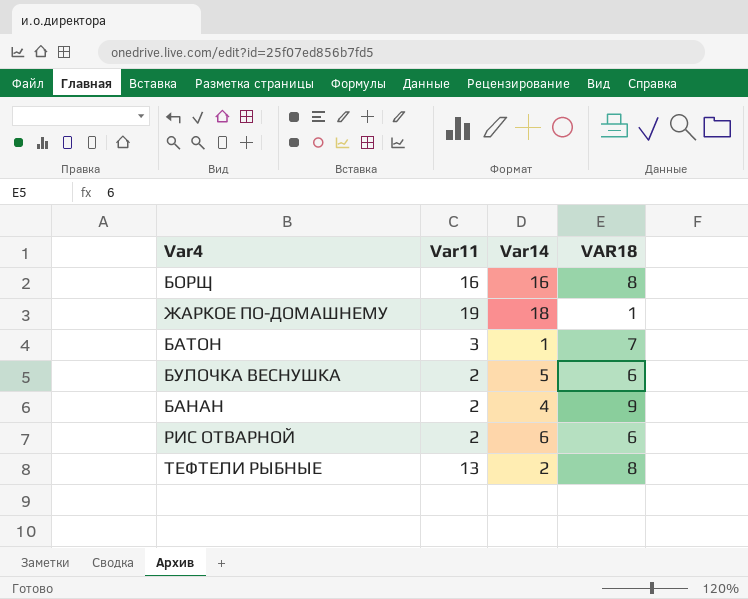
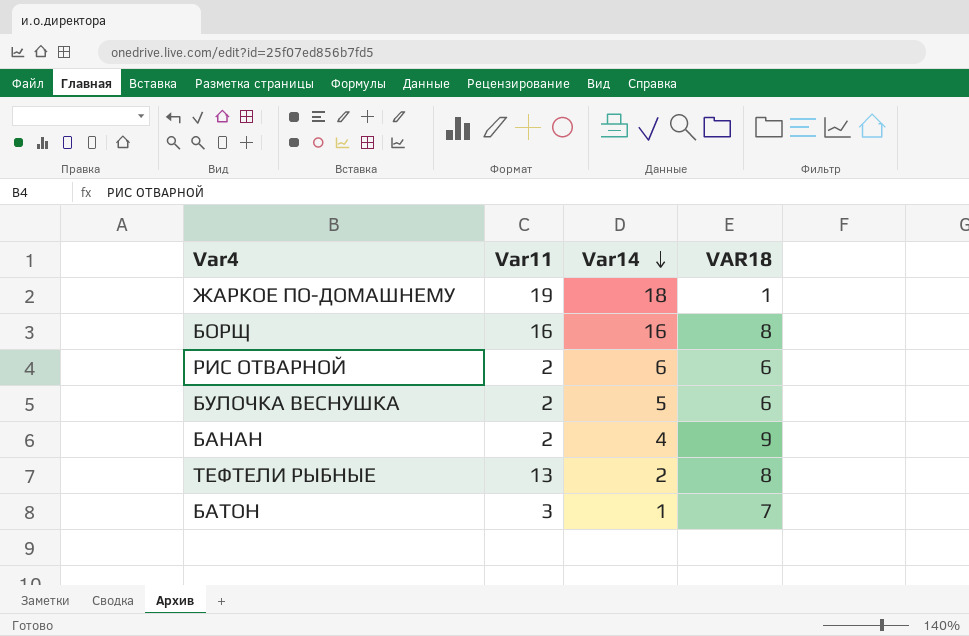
row order: none -> Var14 descending

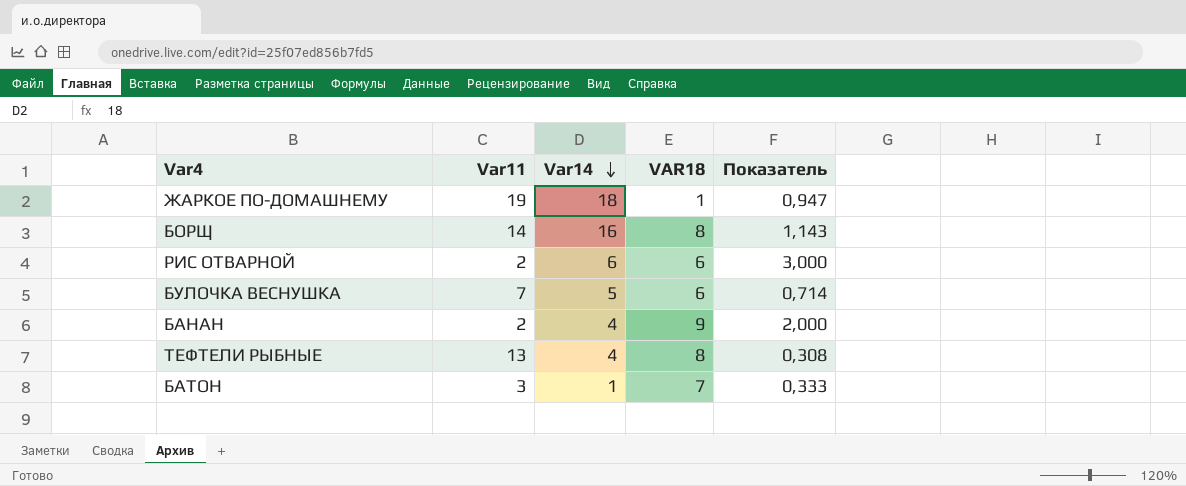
column Показатель | formula: none -> [Var14] / [Var11]
БОРЩ | Var11: 16 -> 14
БУЛОЧКА ВЕСНУШКА | Var11: 2 -> 7
ТЕФТЕЛИ РЫБНЫЕ | Var14: 2 -> 4

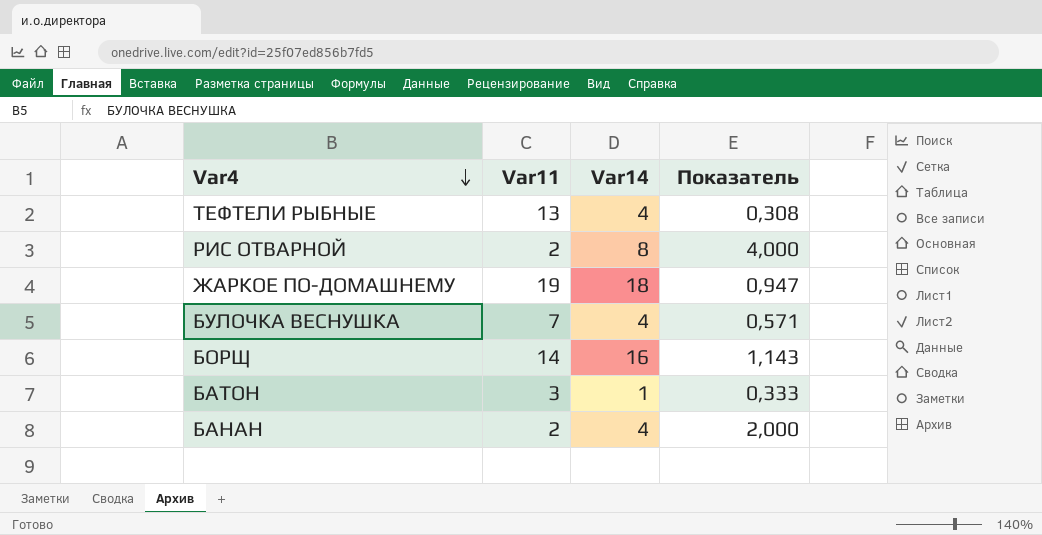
row order: Var14 descending -> Var4 descending
column VAR18 | position: 4 -> none
РИС ОТВАРНОЙ | Var14: 6 -> 8
РИС ОТВАРНОЙ | Показатель: 3,000 -> 4,000
БУЛОЧКА ВЕСНУШКА | Var14: 5 -> 4
БУЛОЧКА ВЕСНУШКА | Показатель: 0,714 -> 0,571

